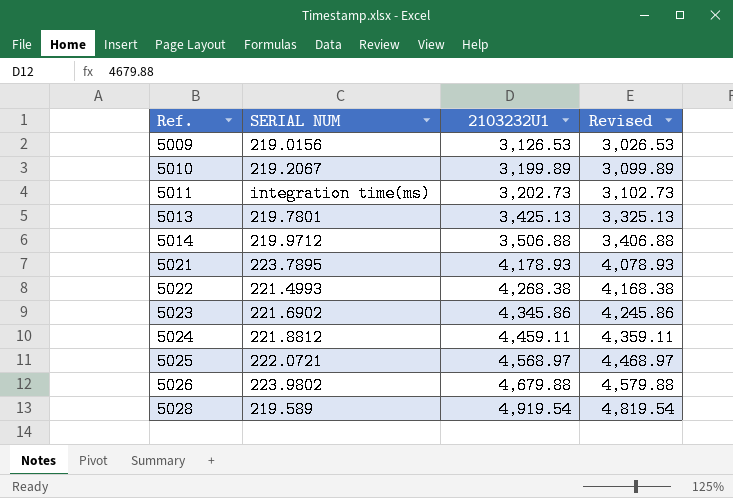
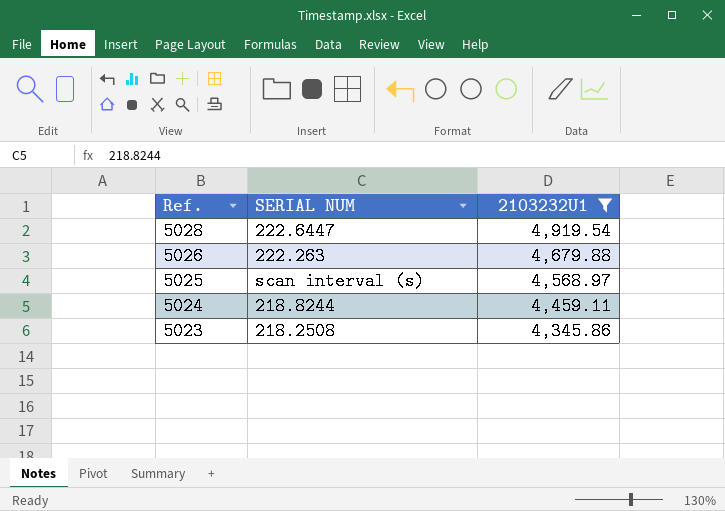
filter: none -> 2103232U1 >= 4,345.86
row order: Ref. ascending -> Ref. descending
column Revised | formula: [2103232U1] - 100 -> none
5028 | SERIAL NUM: 219.589 -> 222.6447
5026 | SERIAL NUM: 223.9802 -> 222.263
5025 | SERIAL NUM: 222.0721 -> scan interval (s)
5024 | SERIAL NUM: 221.8812 -> 218.8244
5023 | SERIAL NUM: 221.6902 -> 218.2508

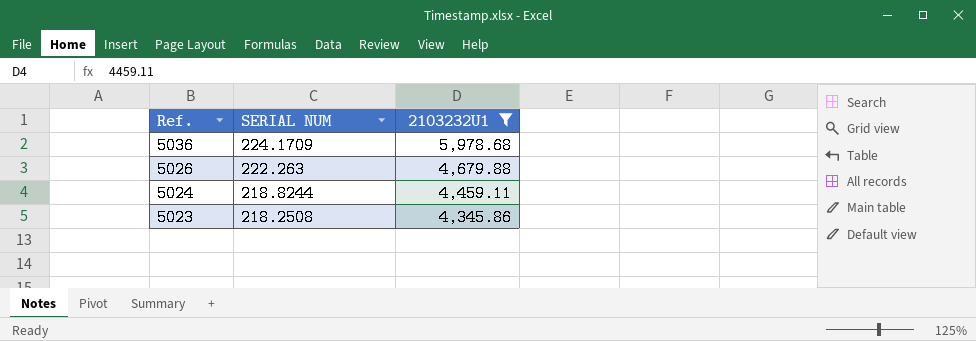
row 5028: 222.6447 | 4,919.54 -> none
row 5025: scan interval (s) | 4,568.97 -> none
row 5036: none -> 224.1709 | 5,978.68

